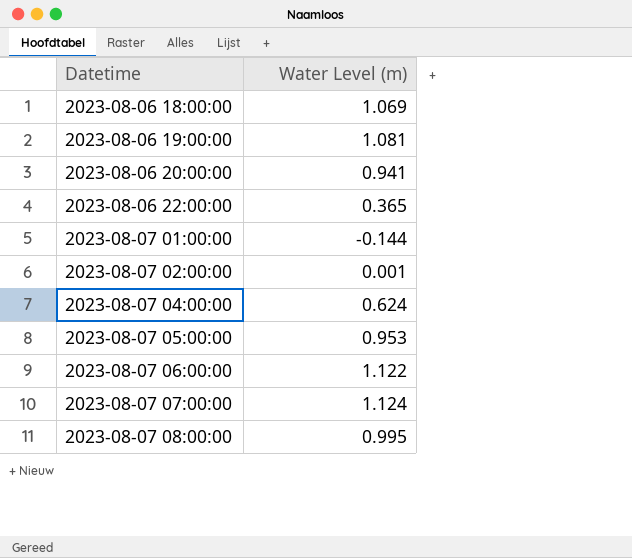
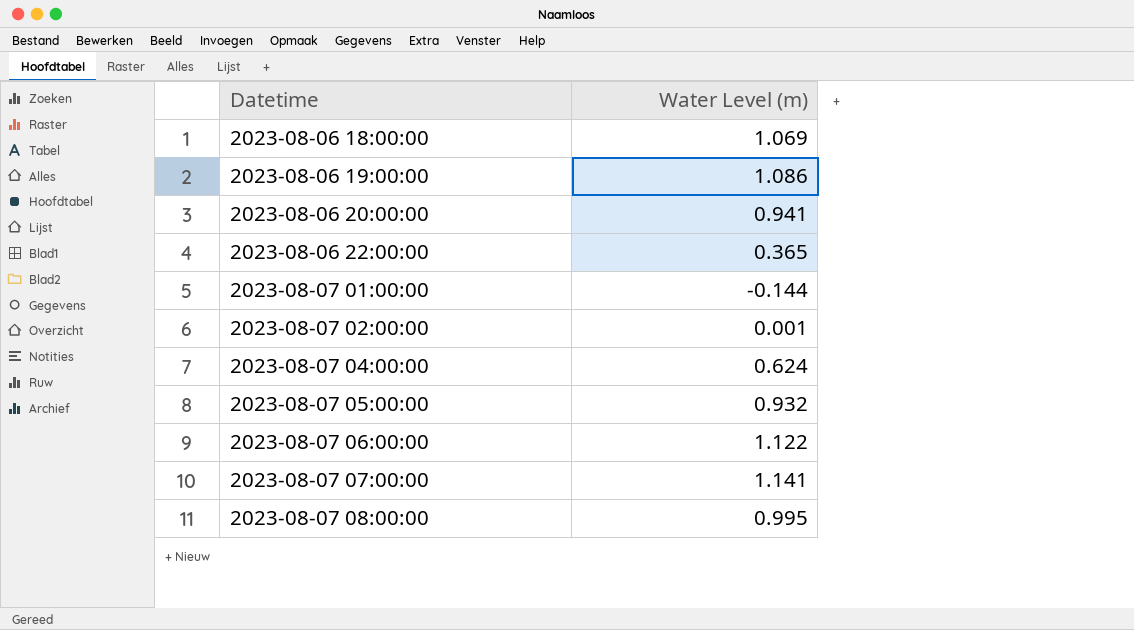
2023-08-06 19:00:00 | Water Level (m): 1.081 -> 1.086
2023-08-07 05:00:00 | Water Level (m): 0.953 -> 0.932
2023-08-07 07:00:00 | Water Level (m): 1.124 -> 1.141

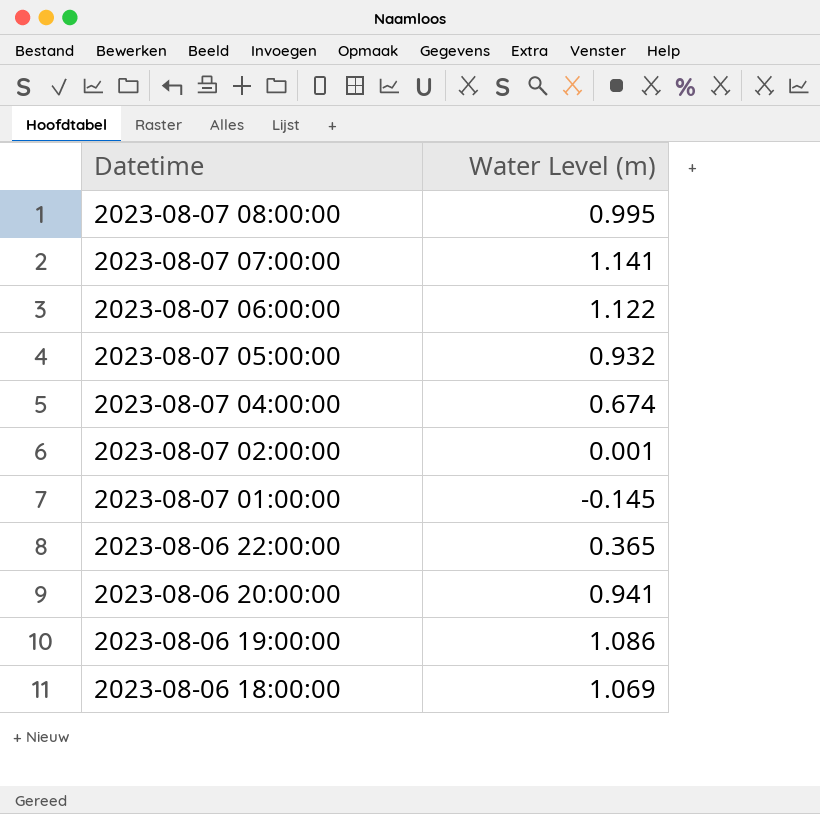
row order: Datetime ascending -> Datetime descending
2023-08-07 04:00:00 | Water Level (m): 0.624 -> 0.674
2023-08-07 01:00:00 | Water Level (m): -0.144 -> -0.145

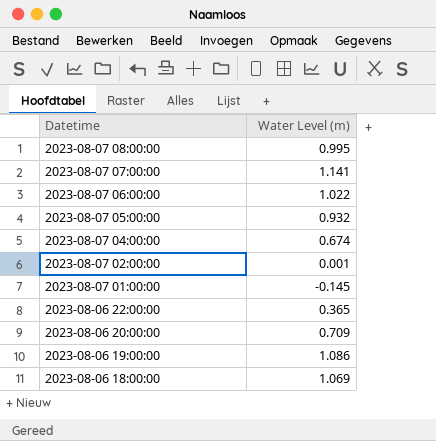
2023-08-07 06:00:00 | Water Level (m): 1.122 -> 1.022
2023-08-06 20:00:00 | Water Level (m): 0.941 -> 0.709

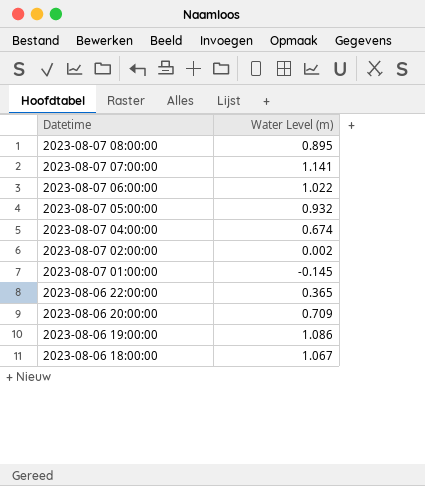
2023-08-07 08:00:00 | Water Level (m): 0.995 -> 0.895
2023-08-07 02:00:00 | Water Level (m): 0.001 -> 0.002
2023-08-06 18:00:00 | Water Level (m): 1.069 -> 1.067

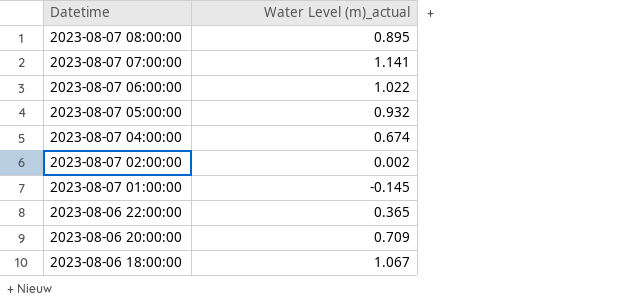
column name: Water Level (m) -> Water Level (m)_actual
row 2023-08-06 19:00:00: 1.086 -> none

